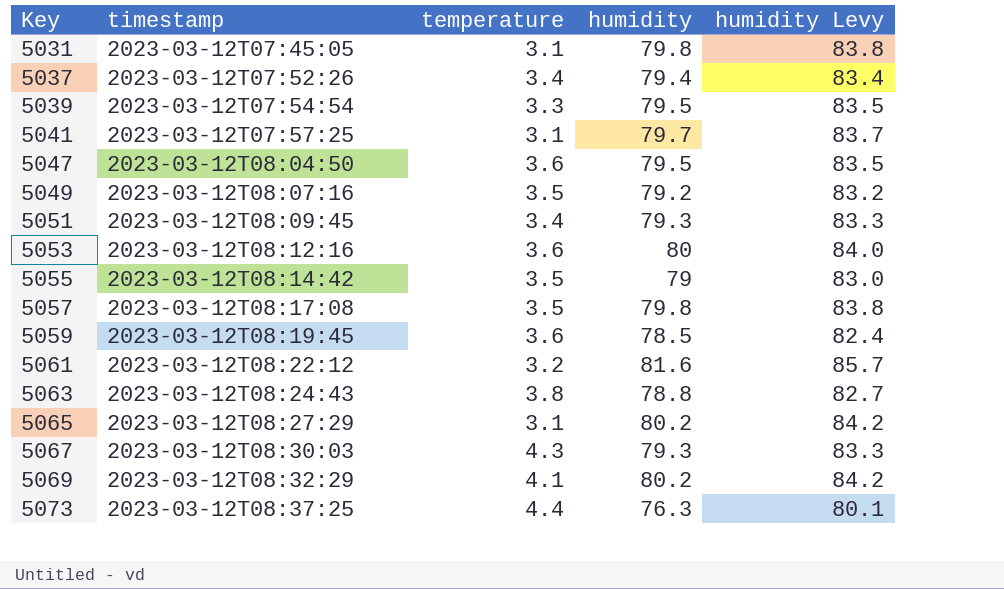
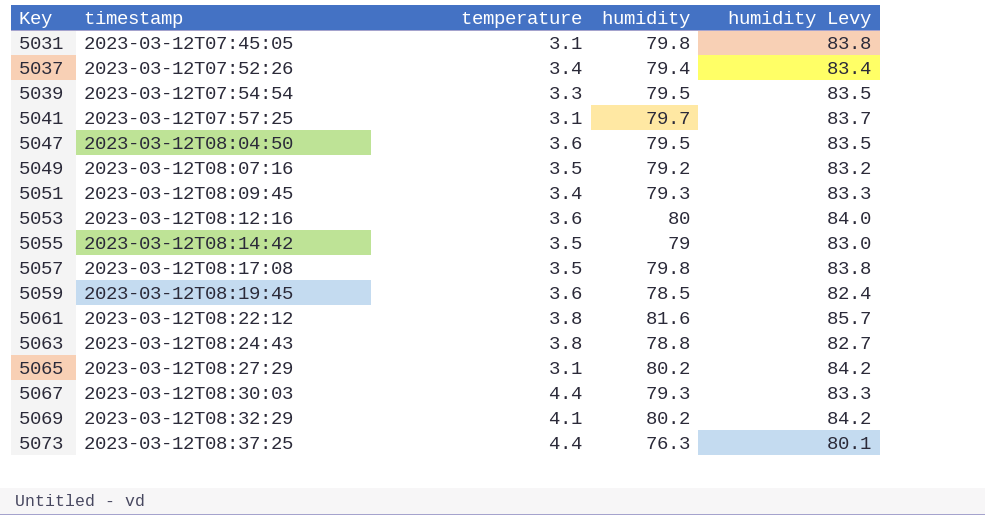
5061 | temperature: 3.2 -> 3.8
5067 | temperature: 4.3 -> 4.4

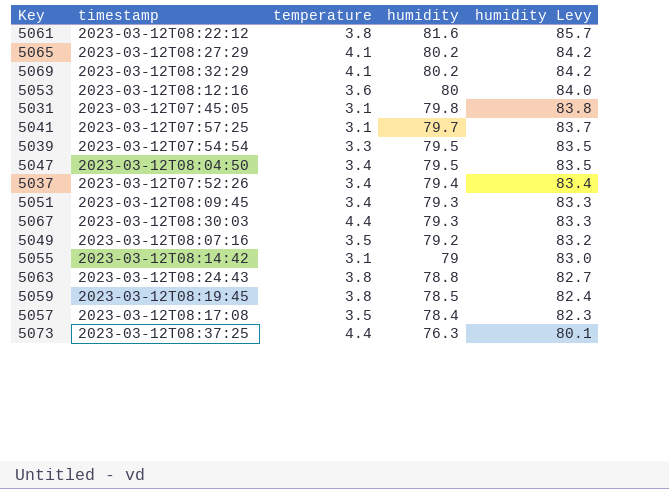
row order: Key ascending -> humidity descending
5065 | temperature: 3.1 -> 4.1
5047 | temperature: 3.6 -> 3.4
5055 | temperature: 3.5 -> 3.1
5059 | temperature: 3.6 -> 3.8
5057 | humidity: 79.8 -> 78.4
5057 | humidity Levy: 83.8 -> 82.3

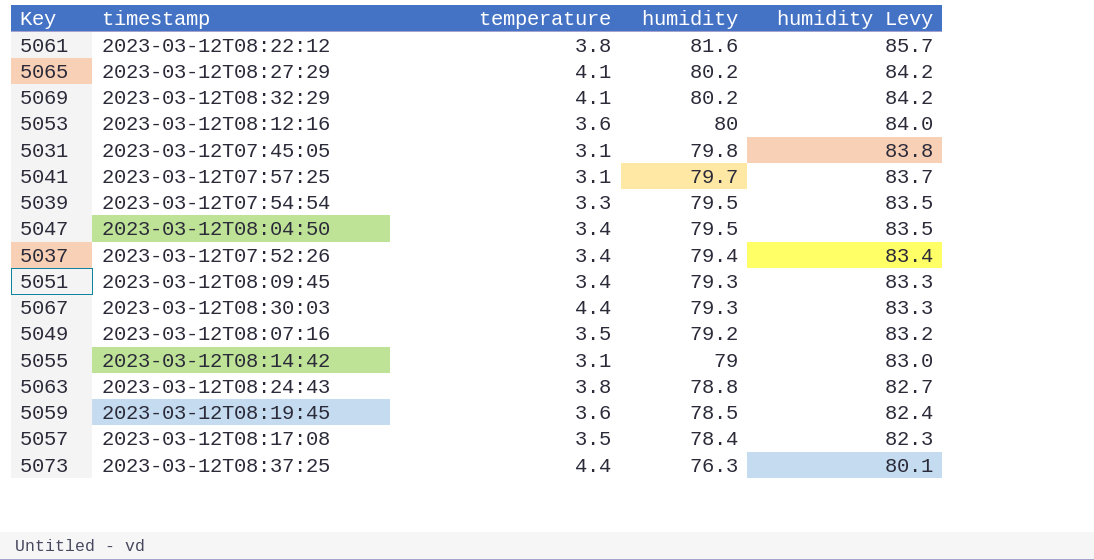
5059 | temperature: 3.8 -> 3.6

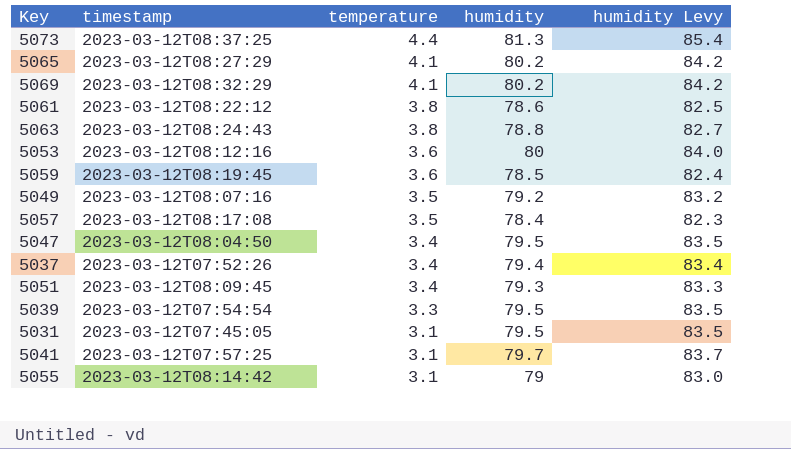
row order: humidity descending -> temperature descending
row 5067: 2023-03-12T08:30:03 | 4.4 | 79.3 | 83.3 -> none
5073 | humidity: 76.3 -> 81.3
5073 | humidity Levy: 80.1 -> 85.4
5061 | humidity: 81.6 -> 78.6
5061 | humidity Levy: 85.7 -> 82.5
5031 | humidity: 79.8 -> 79.5
5031 | humidity Levy: 83.8 -> 83.5

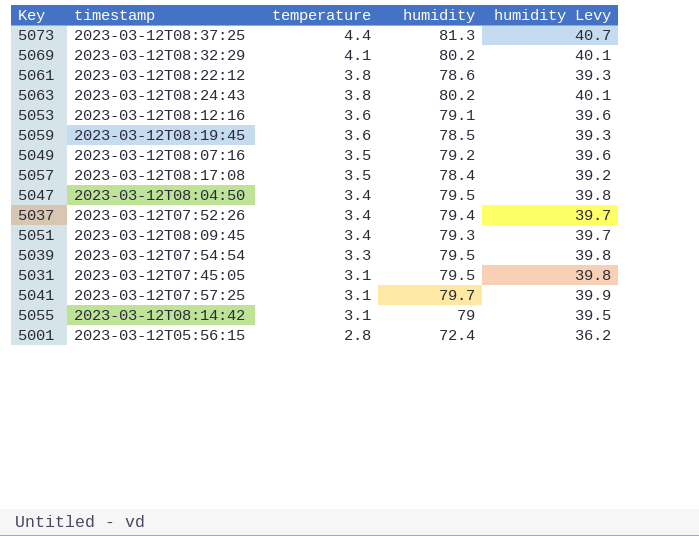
column humidity Levy | formula: [humidity] * 1.05 -> [humidity] * 0.5
row 5065: 2023-03-12T08:27:29 | 4.1 | 80.2 | 84.2 -> none
5063 | humidity: 78.8 -> 80.2
5053 | humidity: 80 -> 79.1
row 5001: none -> 2023-03-12T05:56:15 | 2.8 | 72.4 | 36.2

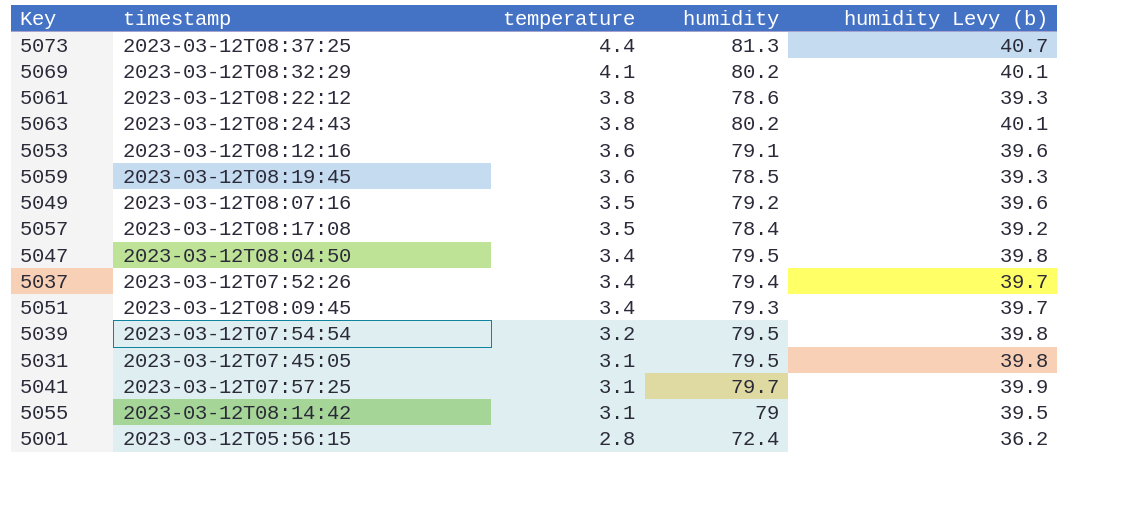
column name: humidity Levy -> humidity Levy (b)
5039 | temperature: 3.3 -> 3.2

